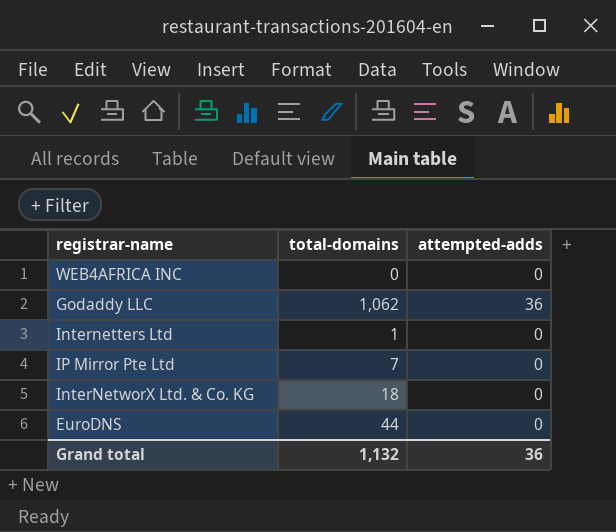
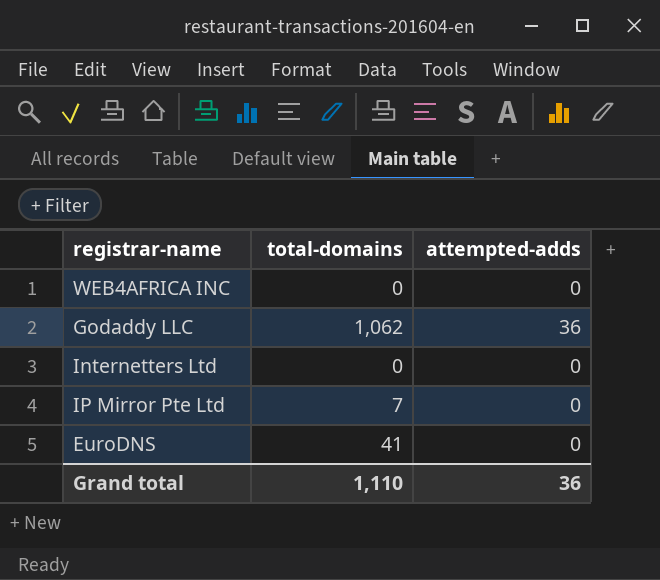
row InterNetworX Ltd. & Co. KG: 18 | 0 -> none
Internetters Ltd | total-domains: 1 -> 0
EuroDNS | total-domains: 44 -> 41
Grand total | total-domains: 1,132 -> 1,110

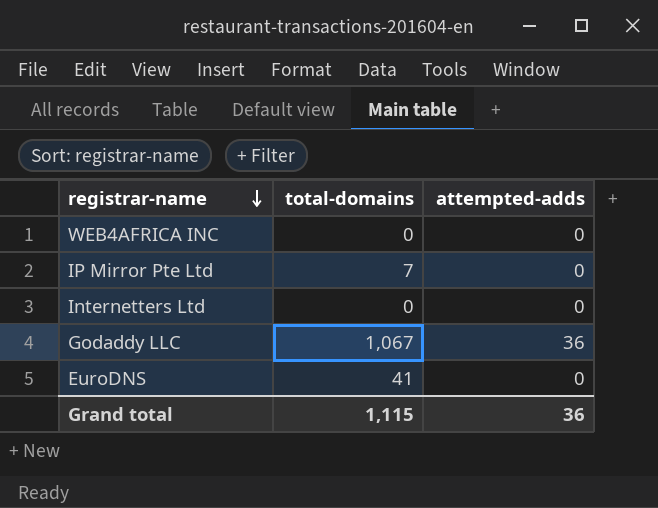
row order: none -> registrar-name descending
Godaddy LLC | total-domains: 1,062 -> 1,067
Grand total | total-domains: 1,110 -> 1,115

